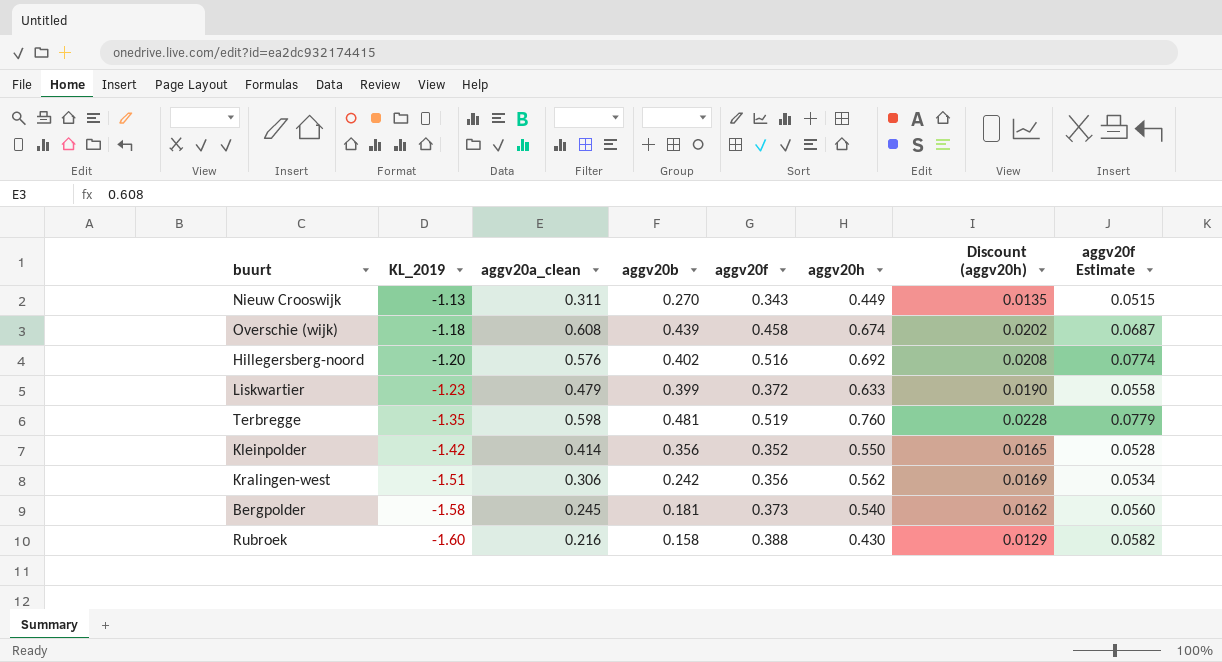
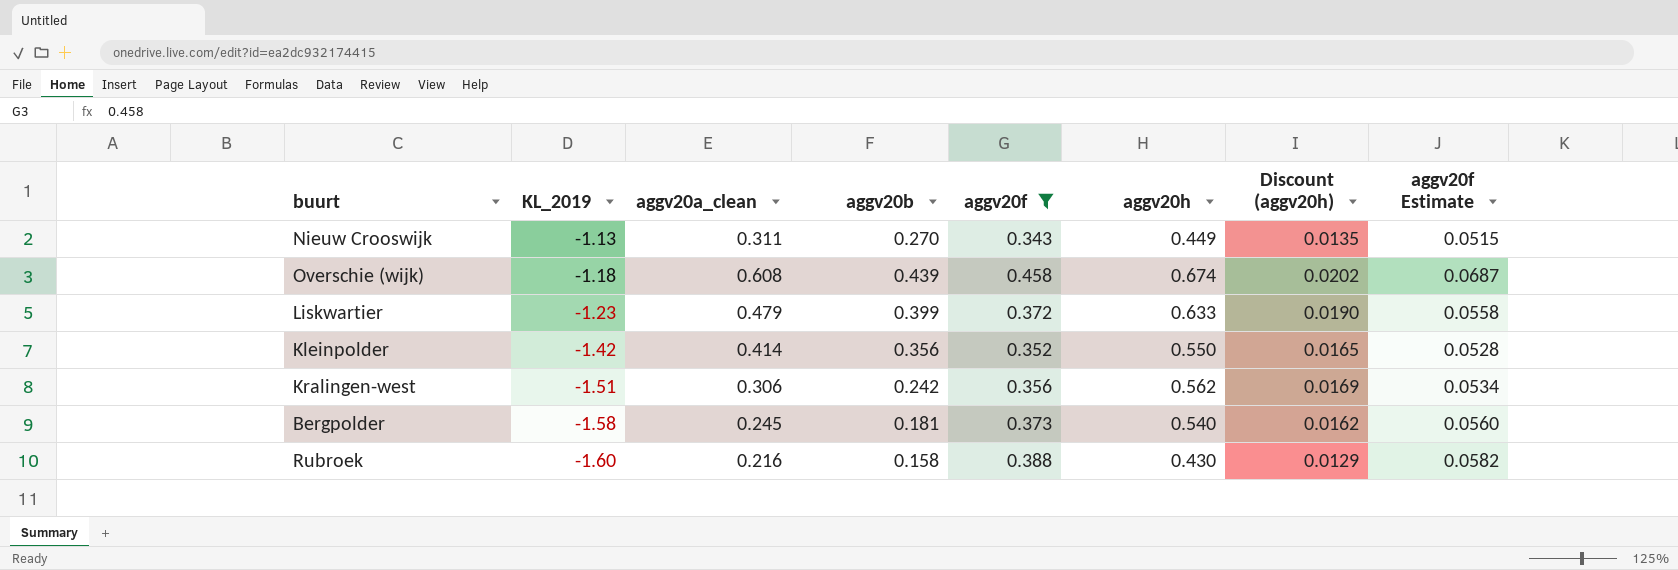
filter: none -> aggv20f <= 0.458

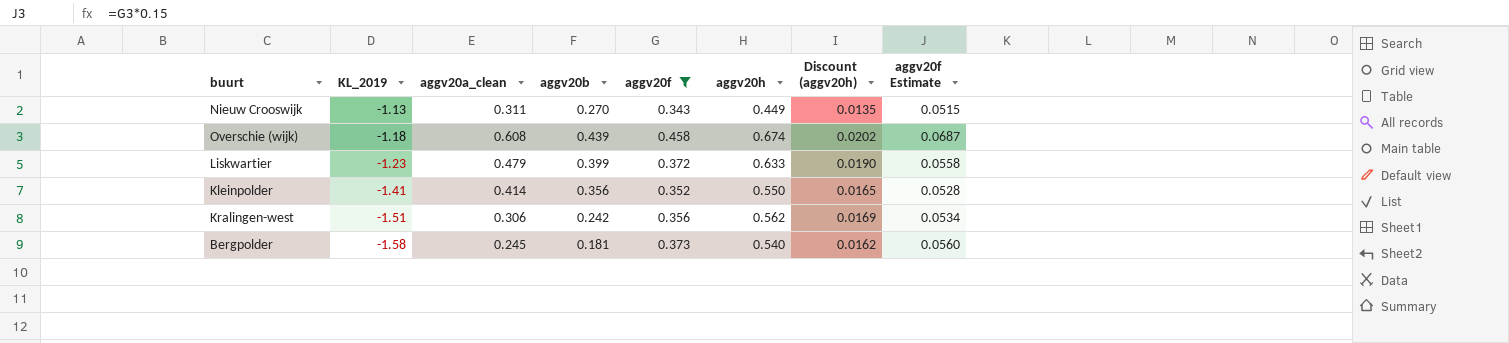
row Rubroek: -1.60 | 0.216 | 0.158 | 0.388 | 0.430 | 0.0129 | 0.0582 -> none
Kleinpolder | KL_2019: -1.42 -> -1.41

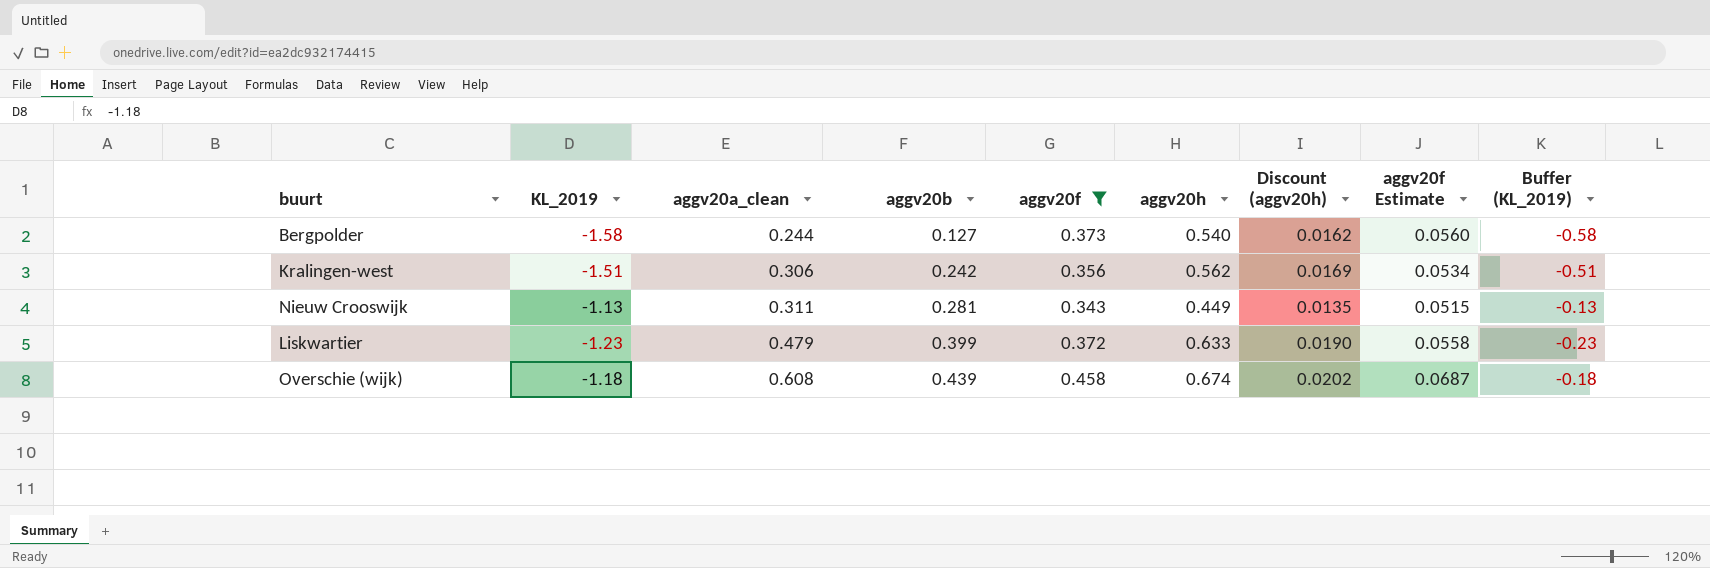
row order: KL_2019 descending -> aggv20a_clean ascending
column Buffer (KL_2019) | formula: none -> [KL_2019] + 1
row Kleinpolder: -1.41 | 0.414 | 0.356 | 0.352 | 0.550 | 0.0165 | 0.0528 -> none
Bergpolder | aggv20a_clean: 0.245 -> 0.244
Bergpolder | aggv20b: 0.181 -> 0.127
Nieuw Crooswijk | aggv20b: 0.270 -> 0.281

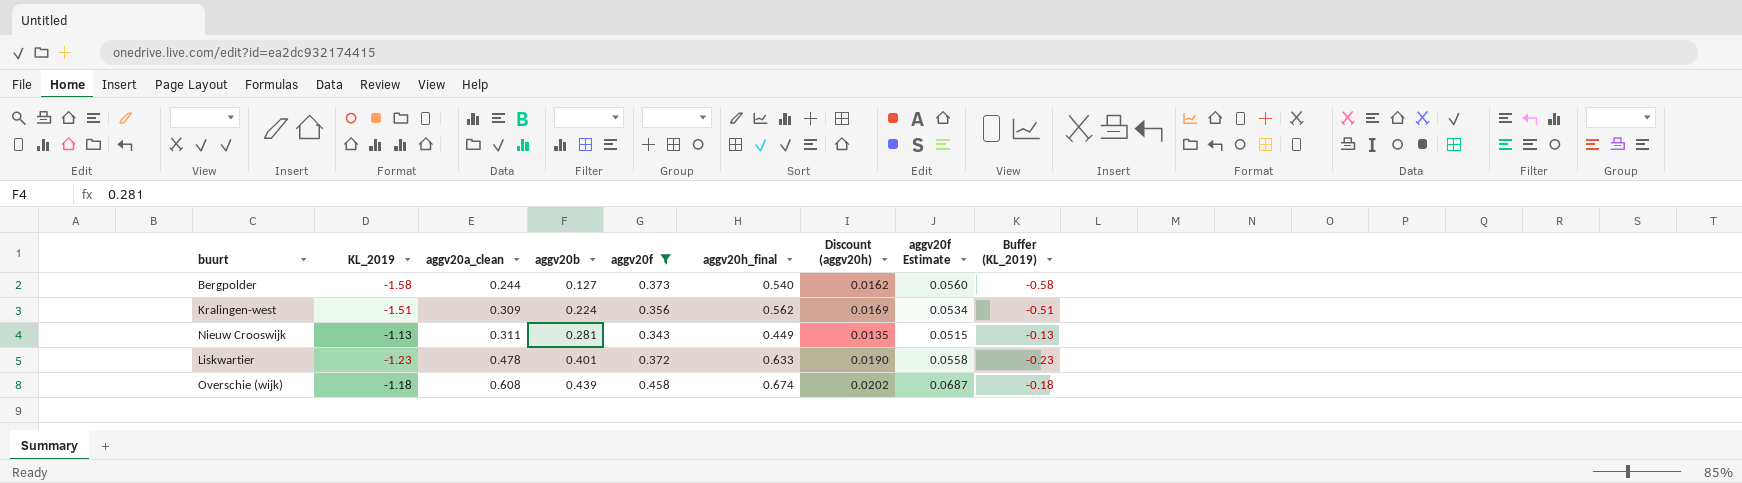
column name: aggv20h -> aggv20h_final
Kralingen-west | aggv20a_clean: 0.306 -> 0.309
Kralingen-west | aggv20b: 0.242 -> 0.224
Liskwartier | aggv20a_clean: 0.479 -> 0.478
Liskwartier | aggv20b: 0.399 -> 0.401

